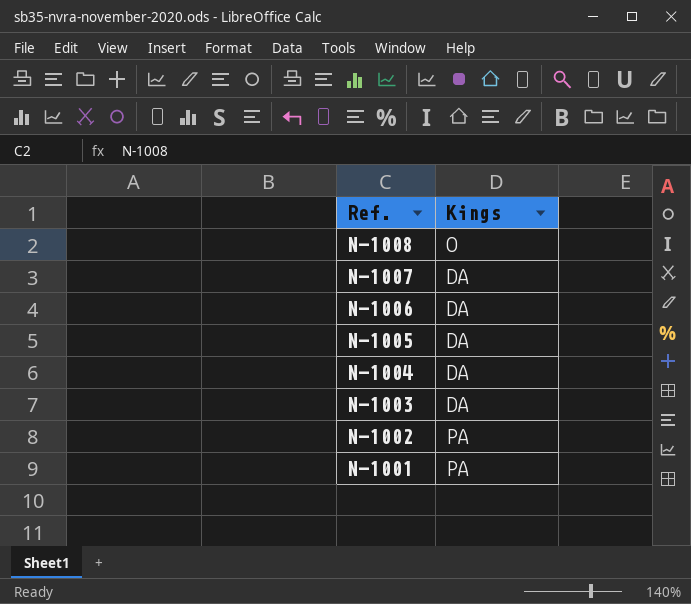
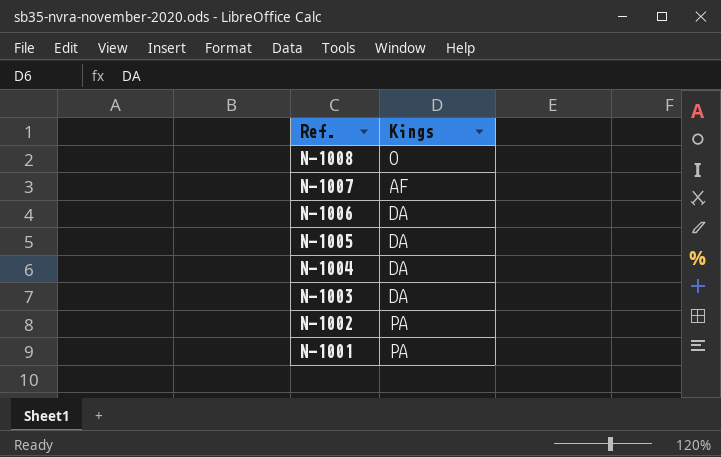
N-1007 | Kings: DA -> AF

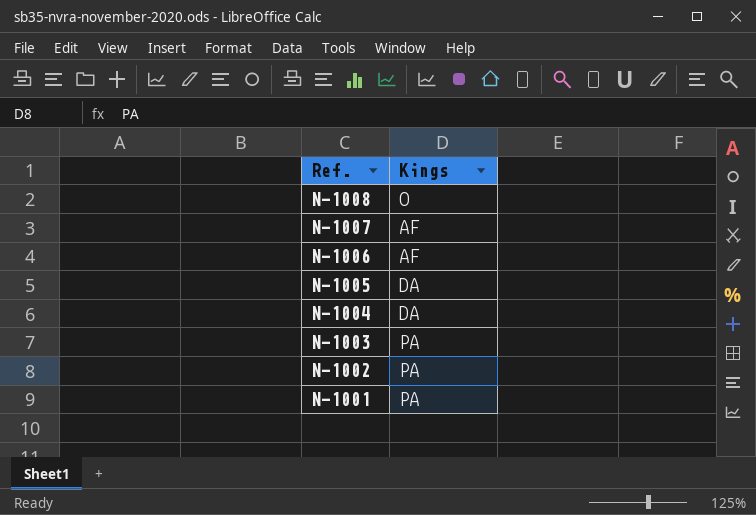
N-1006 | Kings: DA -> AF
N-1003 | Kings: DA -> PA

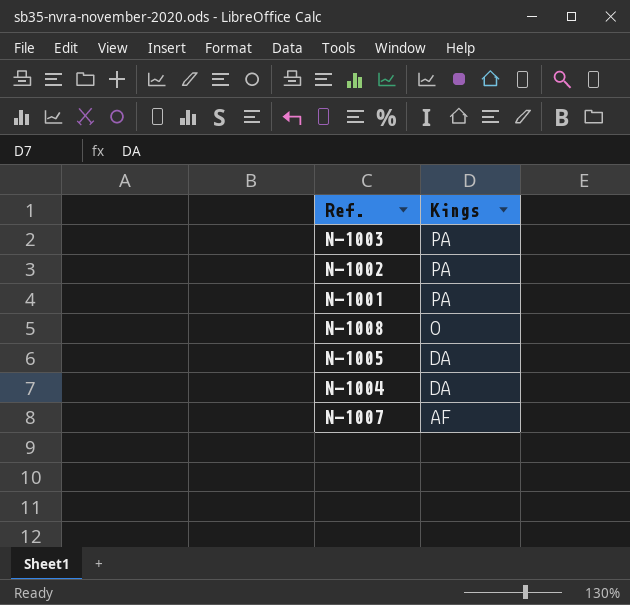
row order: Ref. descending -> Kings descending
row N-1006: AF -> none

